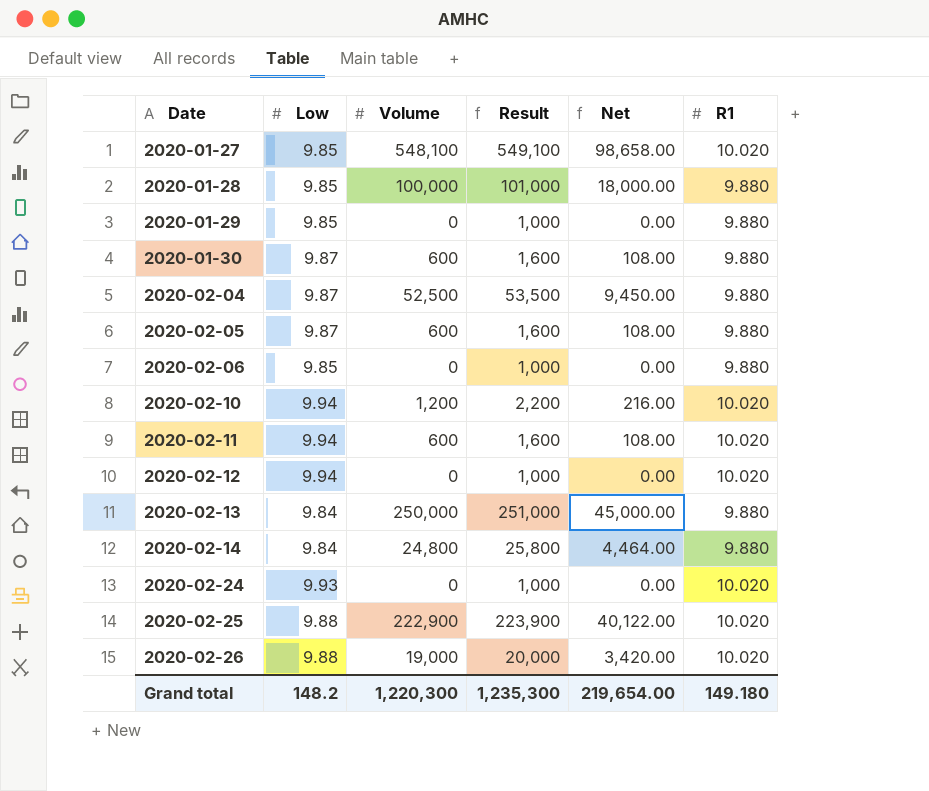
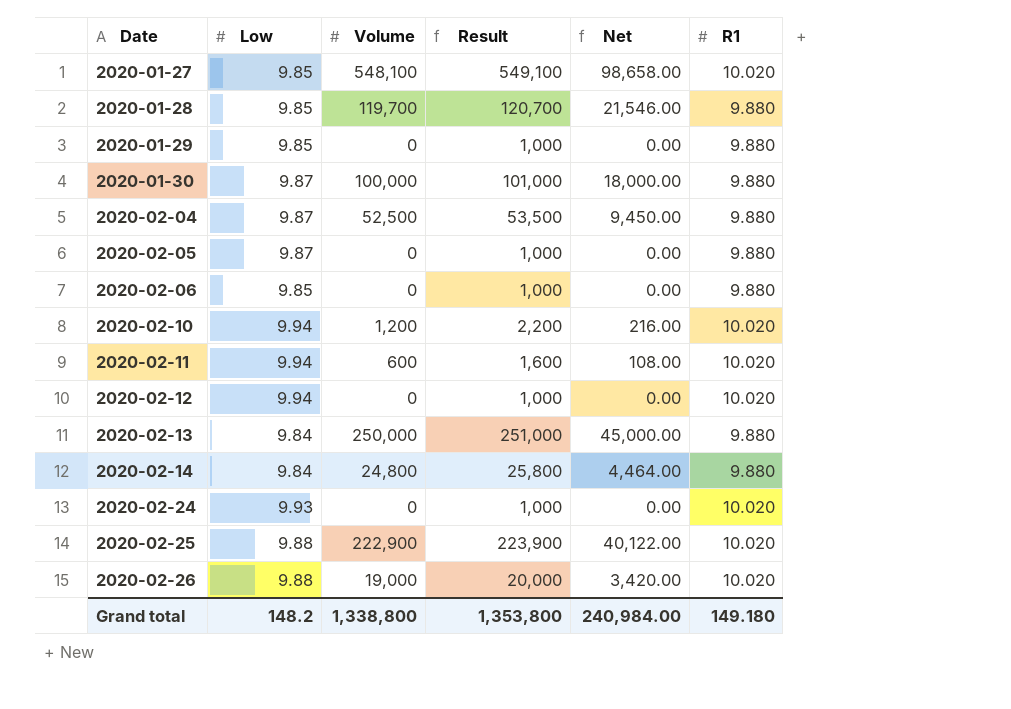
2020-01-28 | Volume: 100,000 -> 119,700
2020-01-28 | Result: 101,000 -> 120,700
2020-01-28 | Net: 18,000.00 -> 21,546.00
2020-01-30 | Volume: 600 -> 100,000
2020-01-30 | Result: 1,600 -> 101,000
2020-01-30 | Net: 108.00 -> 18,000.00
2020-02-05 | Volume: 600 -> 0
2020-02-05 | Result: 1,600 -> 1,000
2020-02-05 | Net: 108.00 -> 0.00
Grand total | Volume: 1,220,300 -> 1,338,800
Grand total | Result: 1,235,300 -> 1,353,800
Grand total | Net: 219,654.00 -> 240,984.00

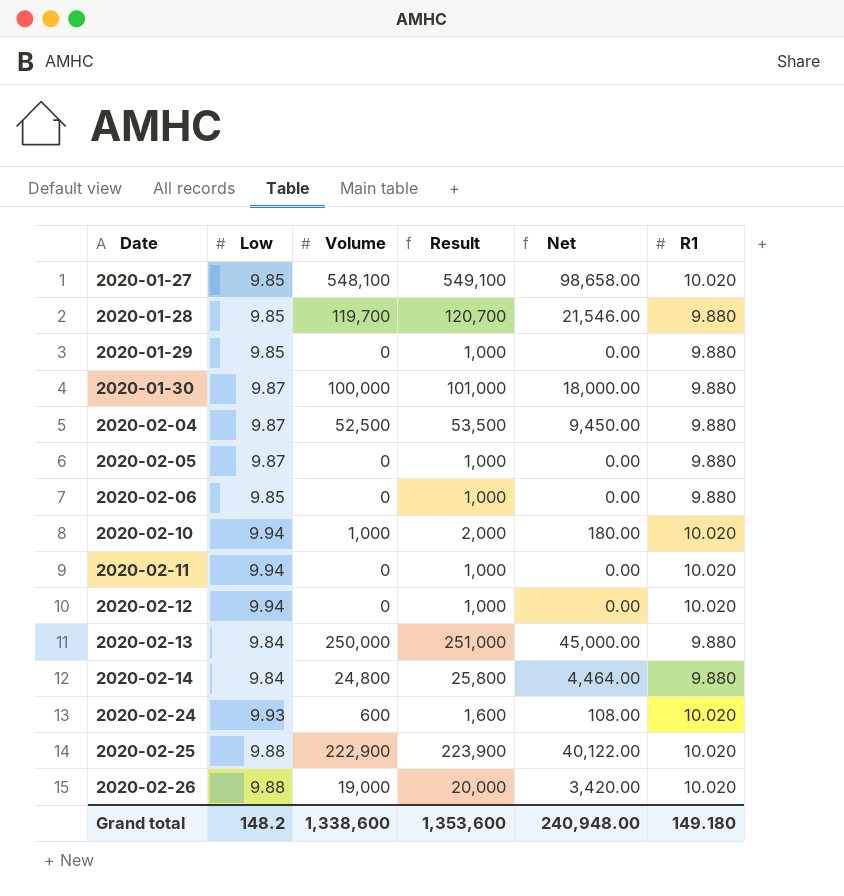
2020-02-10 | Volume: 1,200 -> 1,000
2020-02-10 | Result: 2,200 -> 2,000
2020-02-10 | Net: 216.00 -> 180.00
2020-02-11 | Volume: 600 -> 0
2020-02-11 | Result: 1,600 -> 1,000
2020-02-11 | Net: 108.00 -> 0.00
2020-02-24 | Volume: 0 -> 600
2020-02-24 | Result: 1,000 -> 1,600
2020-02-24 | Net: 0.00 -> 108.00
Grand total | Volume: 1,338,800 -> 1,338,600
Grand total | Result: 1,353,800 -> 1,353,600
Grand total | Net: 240,984.00 -> 240,948.00

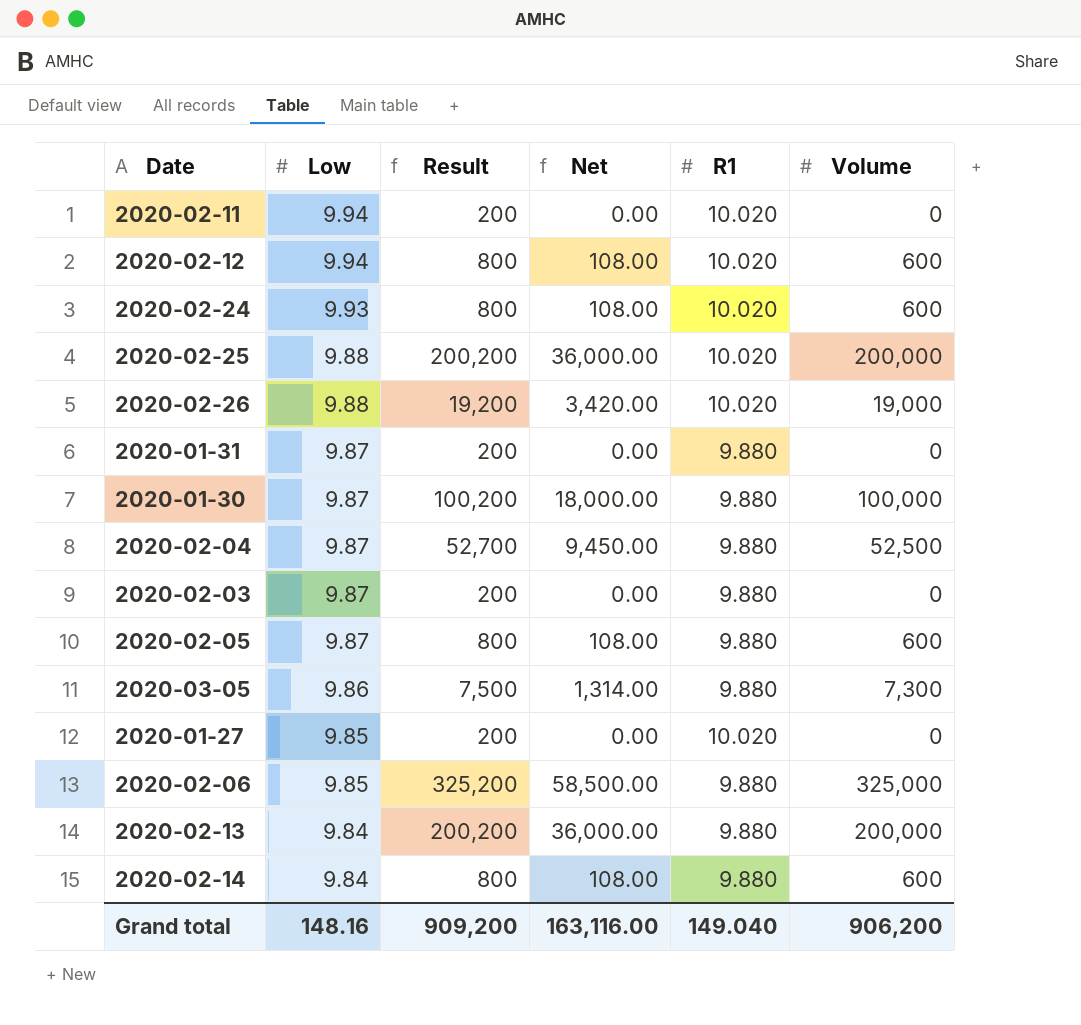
row order: Date ascending -> Low descending
column Result | formula: [Volume] + 1000 -> [Volume] + 200
column Volume | position: 3 -> 6
row 2020-01-28: 9.85 | 119,700 | 120,700 | 21,546.00 | 9.880 -> none
row 2020-01-29: 9.85 | 0 | 1,000 | 0.00 | 9.880 -> none
row 2020-02-10: 9.94 | 1,000 | 2,000 | 180.00 | 10.020 -> none
2020-02-12 | Net: 0.00 -> 108.00
2020-02-12 | Volume: 0 -> 600
2020-02-25 | Net: 40,122.00 -> 36,000.00
2020-02-25 | Volume: 222,900 -> 200,000
row 2020-01-31: none -> 9.87 | 200 | 0.00 | 9.880 | 0
row 2020-02-03: none -> 9.87 | 200 | 0.00 | 9.880 | 0
2020-02-05 | Net: 0.00 -> 108.00
2020-02-05 | Volume: 0 -> 600
row 2020-03-05: none -> 9.86 | 7,500 | 1,314.00 | 9.880 | 7,300
2020-01-27 | Net: 98,658.00 -> 0.00
2020-01-27 | Volume: 548,100 -> 0
2020-02-06 | Net: 0.00 -> 58,500.00
2020-02-06 | Volume: 0 -> 325,000
2020-02-13 | Net: 45,000.00 -> 36,000.00
2020-02-13 | Volume: 250,000 -> 200,000
2020-02-14 | Net: 4,464.00 -> 108.00
2020-02-14 | Volume: 24,800 -> 600
Grand total | Low: 148.2 -> 148.16
Grand total | Result: 1,353,600 -> 909,200
Grand total | Net: 240,948.00 -> 163,116.00
Grand total | R1: 149.180 -> 149.040
Grand total | Volume: 1,338,600 -> 906,200

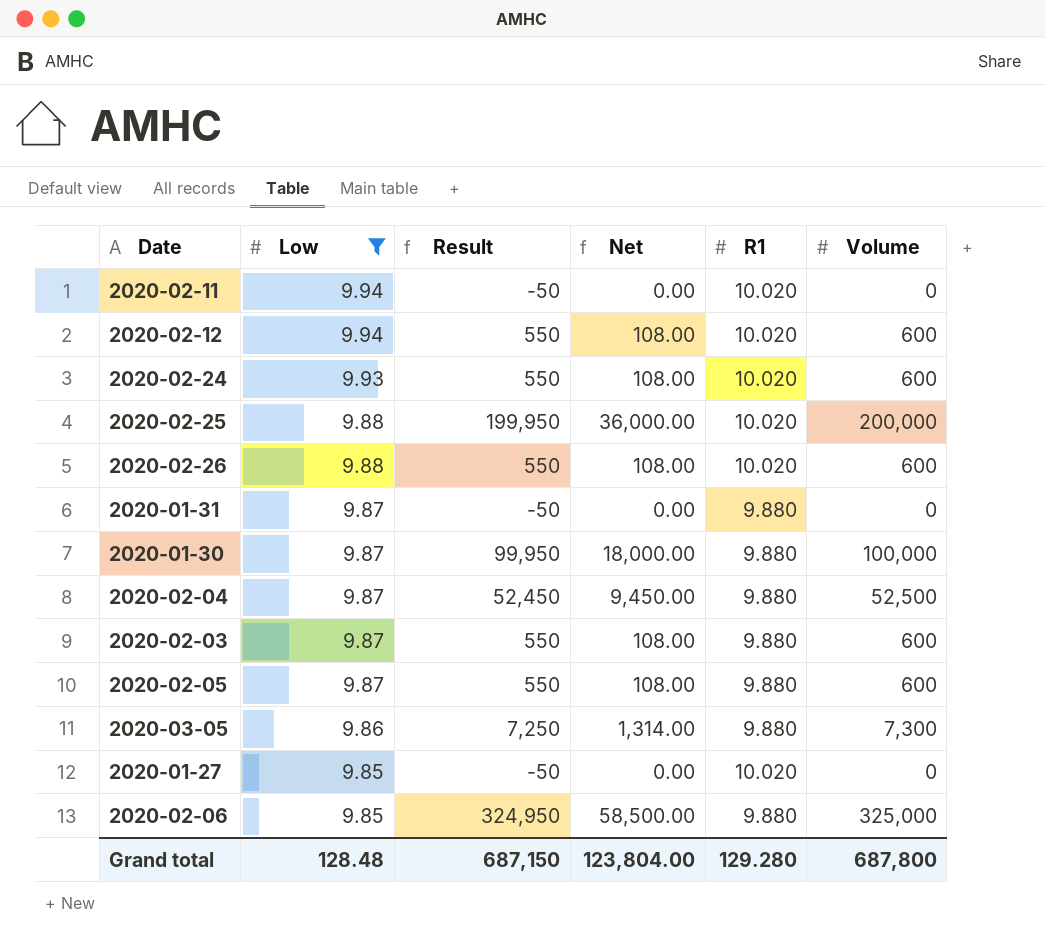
filter: none -> Low != 9.84
column Result | formula: [Volume] + 200 -> [Volume] - 50
2020-02-26 | Net: 3,420.00 -> 108.00
2020-02-26 | Volume: 19,000 -> 600
2020-02-03 | Net: 0.00 -> 108.00
2020-02-03 | Volume: 0 -> 600
Grand total | Low: 148.16 -> 128.48
Grand total | Result: 909,200 -> 687,150
Grand total | Net: 163,116.00 -> 123,804.00
Grand total | R1: 149.040 -> 129.280
Grand total | Volume: 906,200 -> 687,800

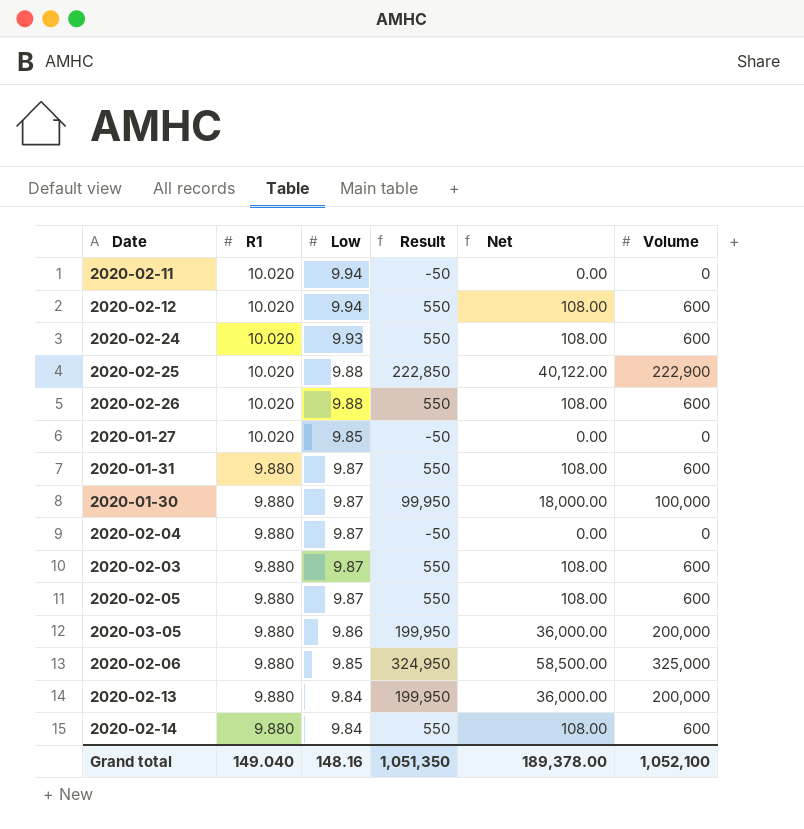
filter: Low != 9.84 -> none
row order: Low descending -> R1 descending
column R1 | position: 5 -> 2
2020-02-25 | Result: 199,950 -> 222,850
2020-02-25 | Net: 36,000.00 -> 40,122.00
2020-02-25 | Volume: 200,000 -> 222,900
2020-01-31 | Result: -50 -> 550
2020-01-31 | Net: 0.00 -> 108.00
2020-01-31 | Volume: 0 -> 600
2020-02-04 | Result: 52,450 -> -50
2020-02-04 | Net: 9,450.00 -> 0.00
2020-02-04 | Volume: 52,500 -> 0
2020-03-05 | Result: 7,250 -> 199,950
2020-03-05 | Net: 1,314.00 -> 36,000.00
2020-03-05 | Volume: 7,300 -> 200,000
Grand total | R1: 129.280 -> 149.040
Grand total | Low: 128.48 -> 148.16
Grand total | Result: 687,150 -> 1,051,350
Grand total | Net: 123,804.00 -> 189,378.00
Grand total | Volume: 687,800 -> 1,052,100

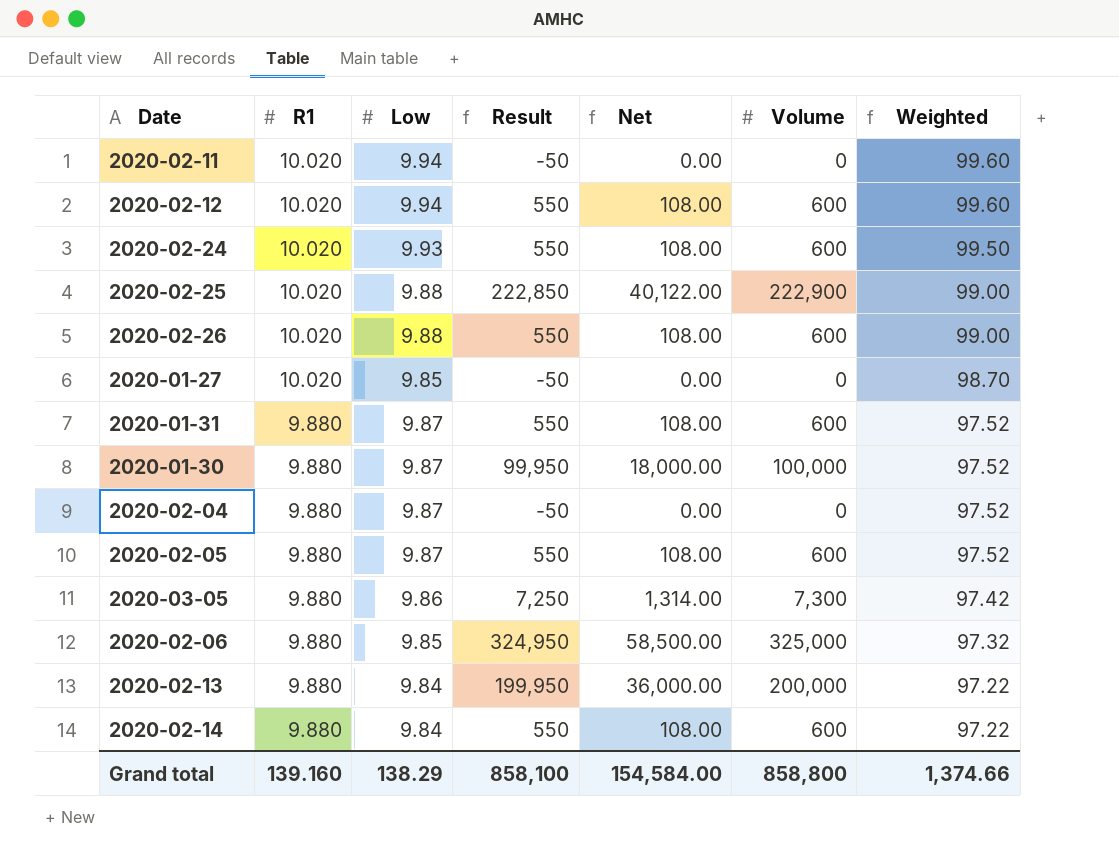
column Weighted | formula: none -> [R1] * [Low]
row 2020-02-03: 9.880 | 9.87 | 550 | 108.00 | 600 -> none
2020-03-05 | Result: 199,950 -> 7,250
2020-03-05 | Net: 36,000.00 -> 1,314.00
2020-03-05 | Volume: 200,000 -> 7,300
Grand total | R1: 149.040 -> 139.160
Grand total | Low: 148.16 -> 138.29
Grand total | Result: 1,051,350 -> 858,100
Grand total | Net: 189,378.00 -> 154,584.00
Grand total | Volume: 1,052,100 -> 858,800

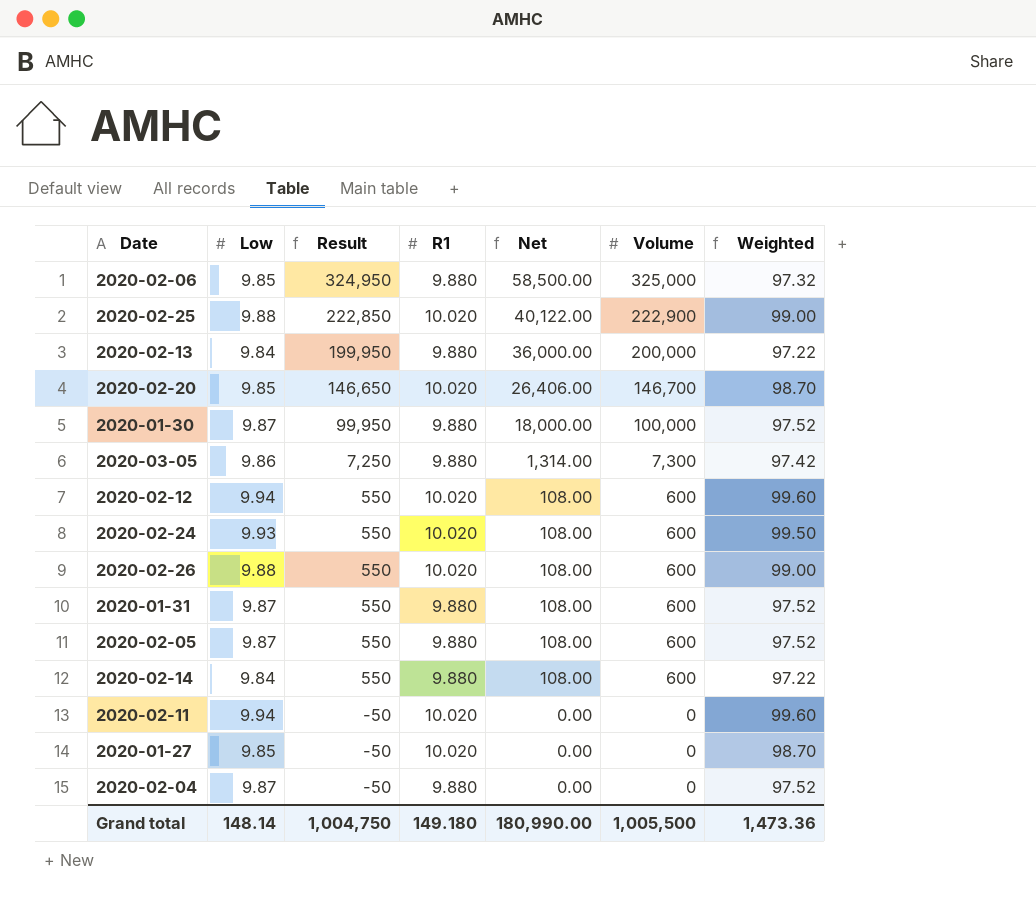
row order: R1 descending -> Result descending
column R1 | position: 2 -> 4
row 2020-02-20: none -> 9.85 | 146,650 | 10.020 | 26,406.00 | 146,700 | 98.70
Grand total | Low: 138.29 -> 148.14
Grand total | Result: 858,100 -> 1,004,750
Grand total | R1: 139.160 -> 149.180
Grand total | Net: 154,584.00 -> 180,990.00
Grand total | Volume: 858,800 -> 1,005,500
Grand total | Weighted: 1,374.66 -> 1,473.36

